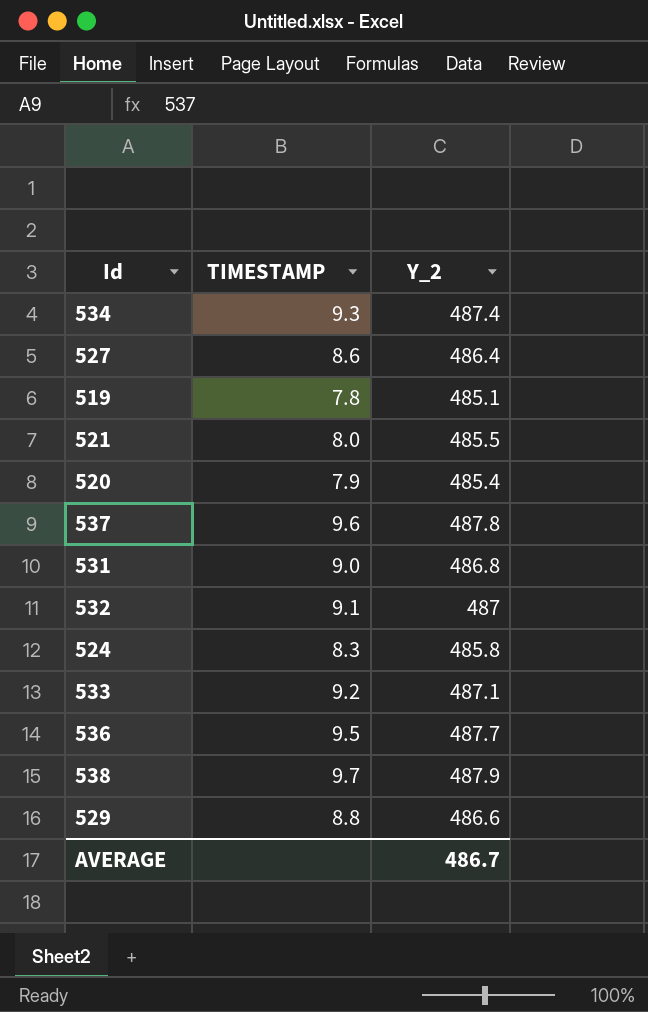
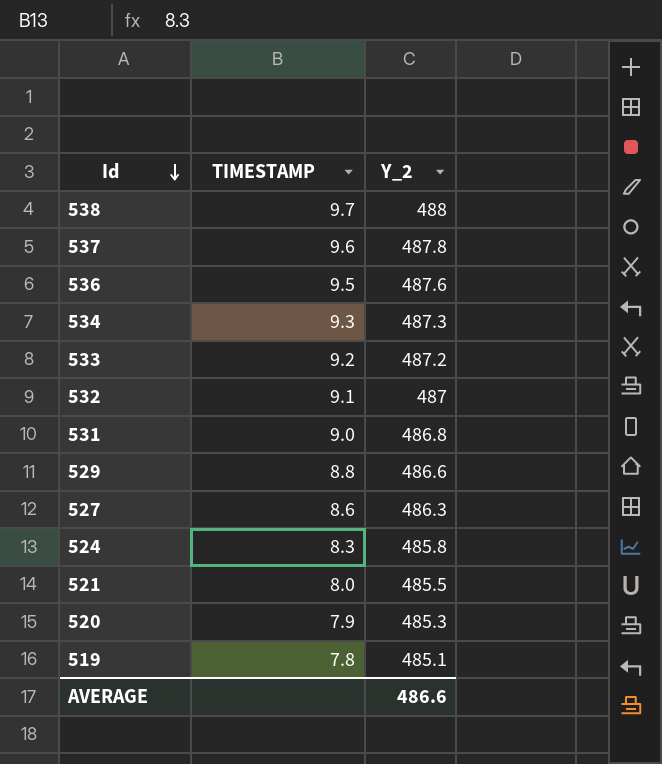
row order: none -> Id descending
538 | Y_2: 487.9 -> 488
536 | Y_2: 487.7 -> 487.6
534 | Y_2: 487.4 -> 487.3
533 | Y_2: 487.1 -> 487.2
527 | Y_2: 486.4 -> 486.3
520 | Y_2: 485.4 -> 485.3
AVERAGE | Y_2: 486.7 -> 486.6

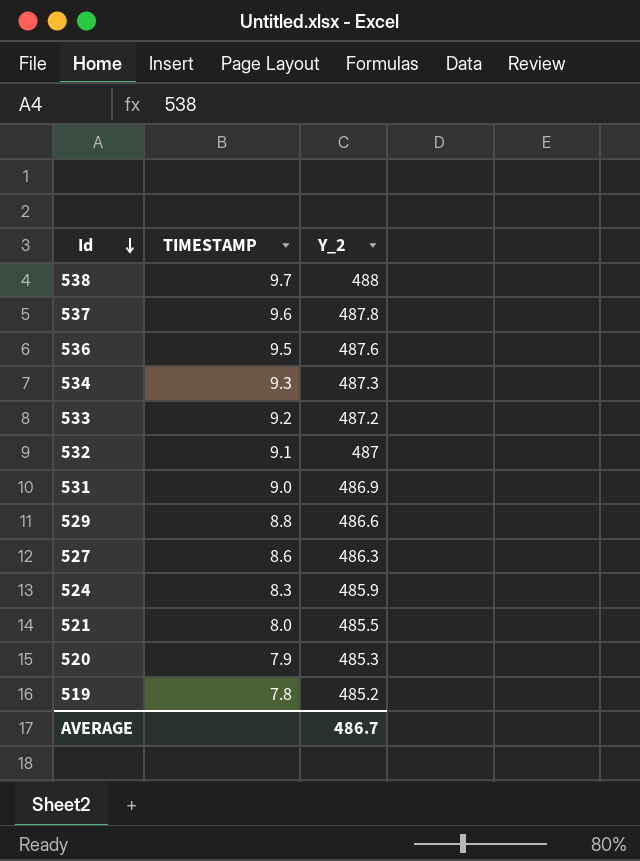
531 | Y_2: 486.8 -> 486.9
524 | Y_2: 485.8 -> 485.9
519 | Y_2: 485.1 -> 485.2
AVERAGE | Y_2: 486.6 -> 486.7

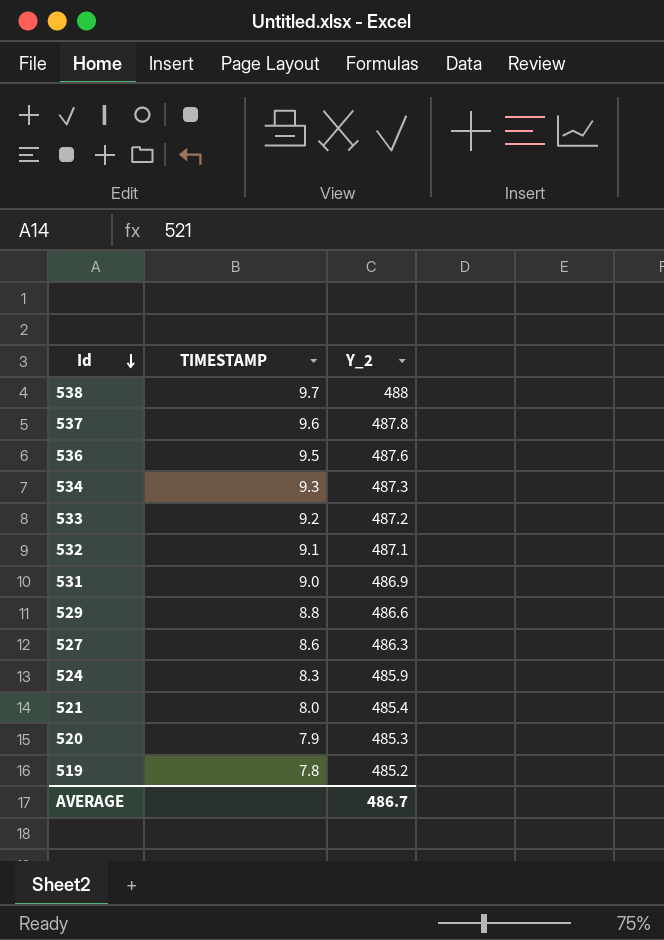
532 | Y_2: 487 -> 487.1
521 | Y_2: 485.5 -> 485.4

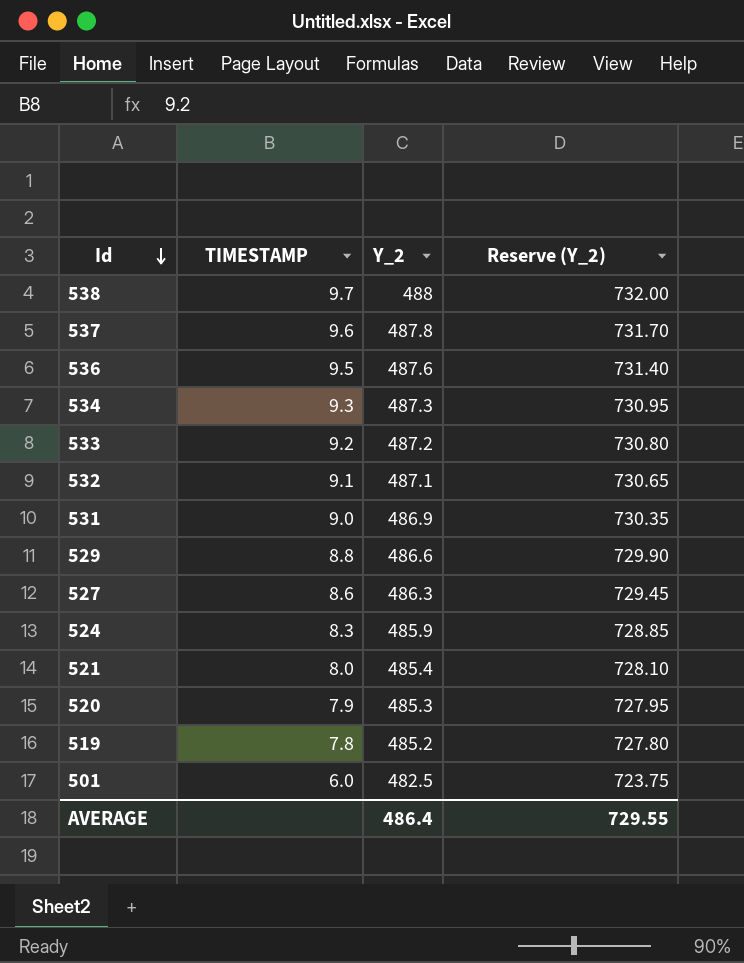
column Reserve (Y_2) | formula: none -> [Y_2] * 1.5
row 501: none -> 6.0 | 482.5 | 723.75
AVERAGE | Y_2: 486.7 -> 486.4

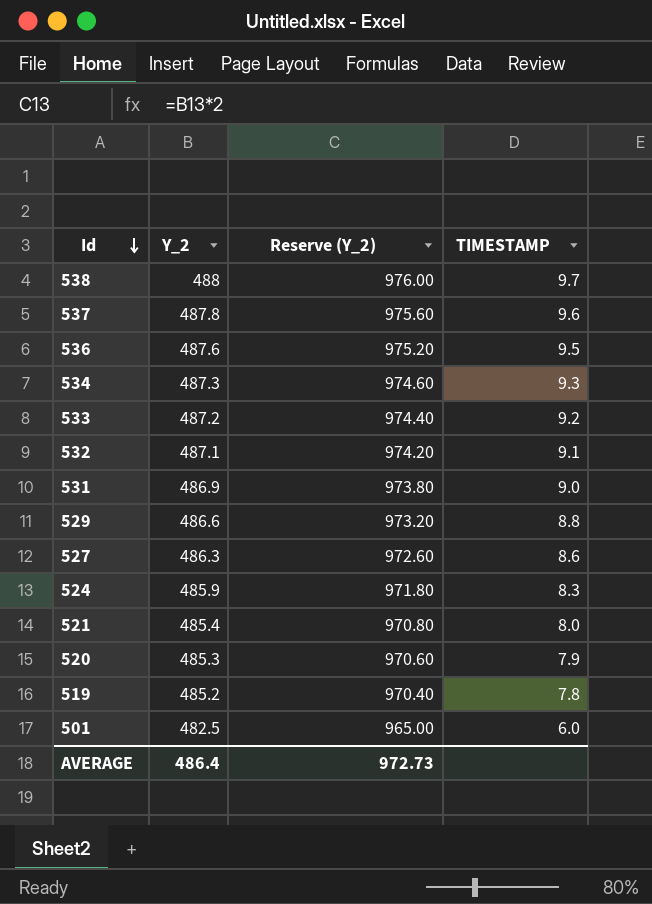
column Reserve (Y_2) | formula: [Y_2] * 1.5 -> [Y_2] * 2
column TIMESTAMP | position: 2 -> 4
AVERAGE | Reserve (Y_2): 729.55 -> 972.73

